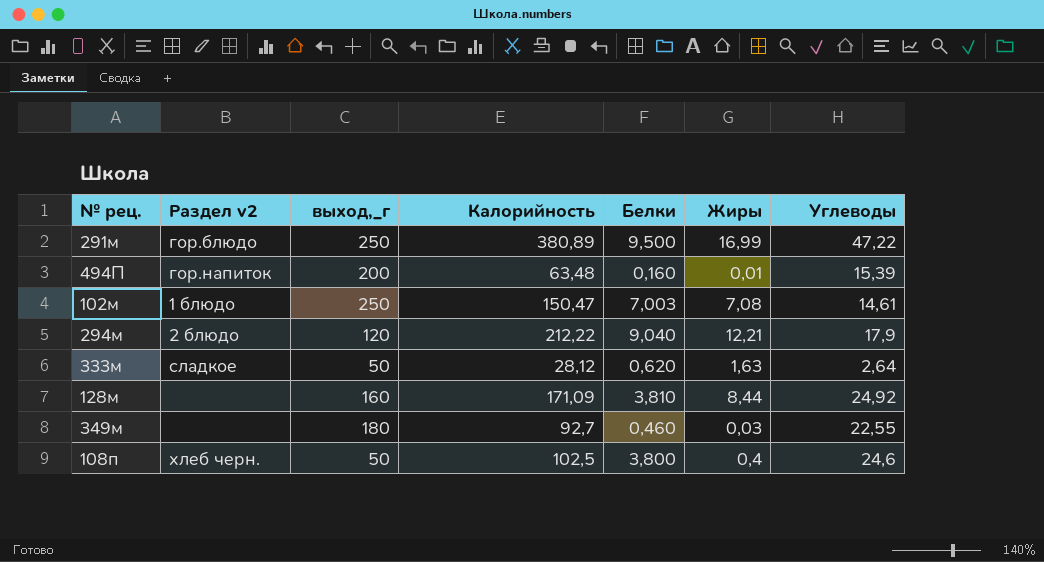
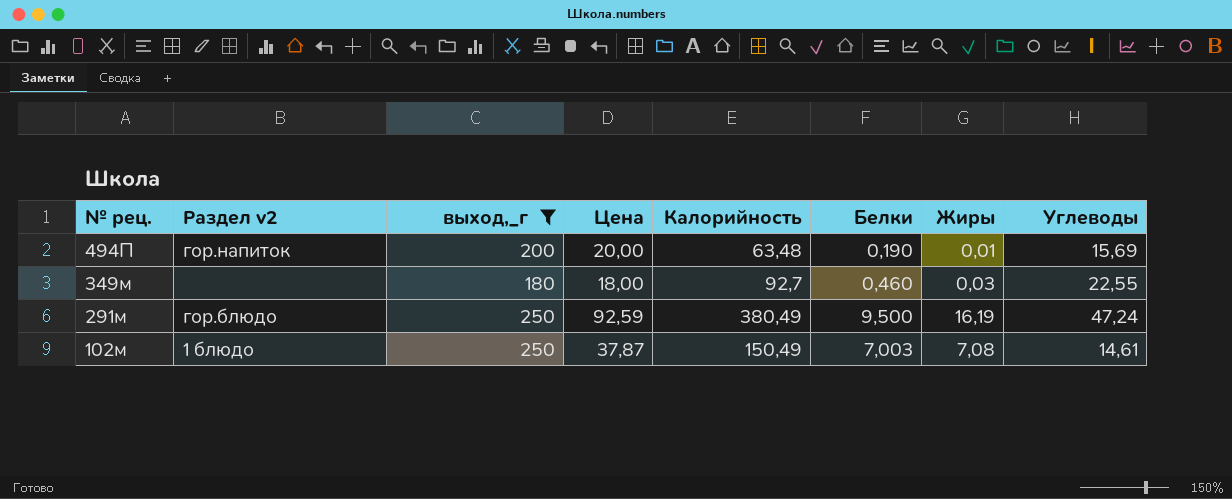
filter: none -> выход,_г >= 180
row order: none -> № рец. descending
column Цена | position: none -> 4
494П | Белки: 0,160 -> 0,190
494П | Углеводы: 15,39 -> 15,69
291м | Калорийность: 380,89 -> 380,49
291м | Жиры: 16,99 -> 16,19
291м | Углеводы: 47,22 -> 47,24
102м | Калорийность: 150,47 -> 150,49

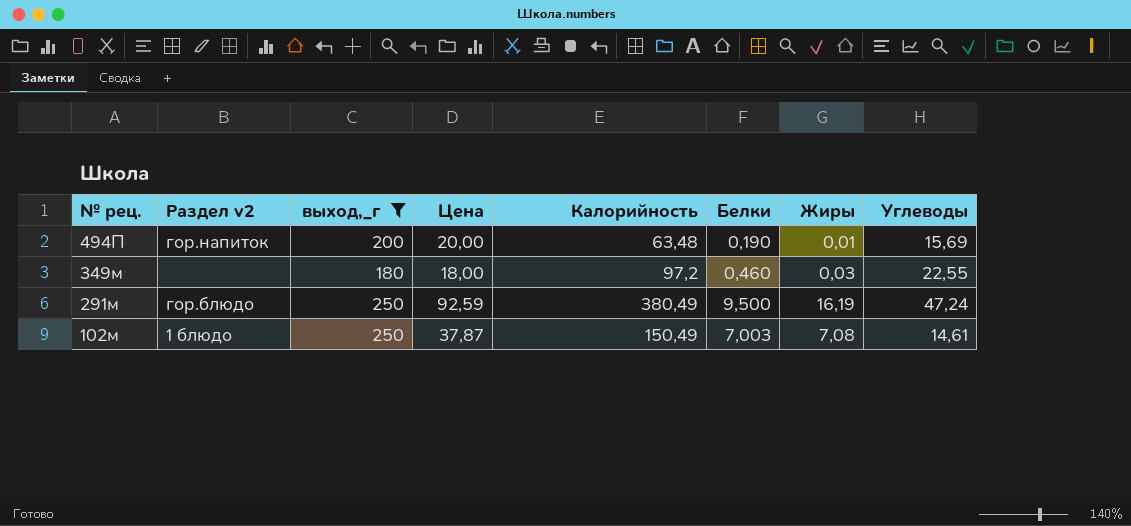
349м | Калорийность: 92,7 -> 97,2

